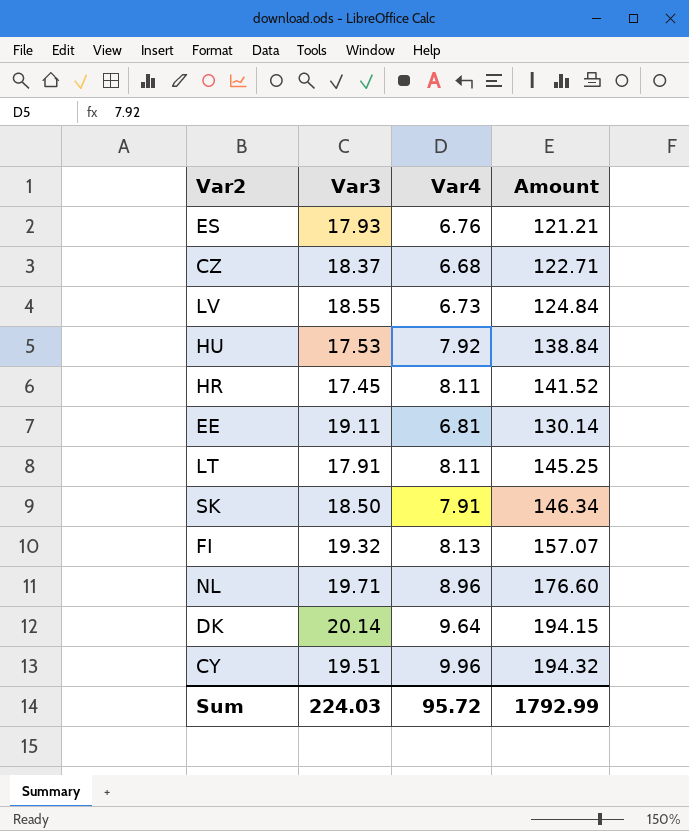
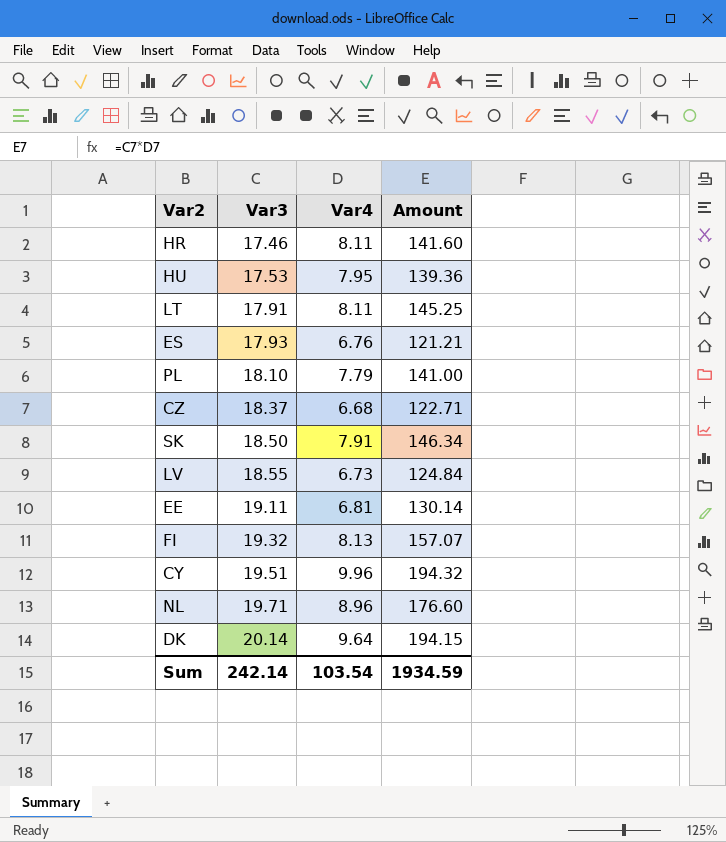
row order: none -> Var3 ascending
HR | Var3: 17.45 -> 17.46
HR | Amount: 141.52 -> 141.60
HU | Var4: 7.92 -> 7.95
HU | Amount: 138.84 -> 139.36
row PL: none -> 18.10 | 7.79 | 141.00
Sum | Var3: 224.03 -> 242.14
Sum | Var4: 95.72 -> 103.54
Sum | Amount: 1792.99 -> 1934.59

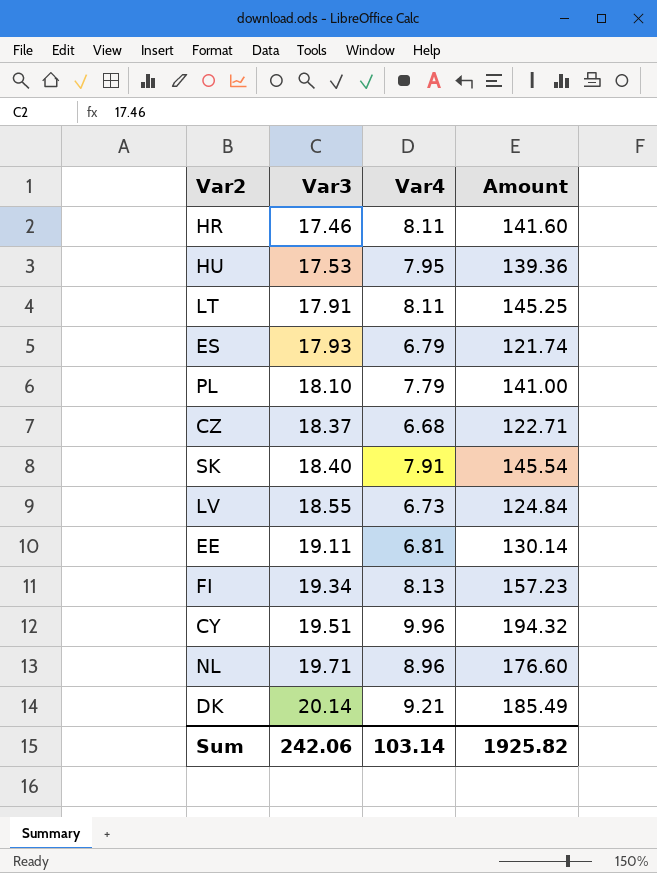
ES | Var4: 6.76 -> 6.79
ES | Amount: 121.21 -> 121.74
SK | Var3: 18.50 -> 18.40
SK | Amount: 146.34 -> 145.54
FI | Var3: 19.32 -> 19.34
FI | Amount: 157.07 -> 157.23
DK | Var4: 9.64 -> 9.21
DK | Amount: 194.15 -> 185.49
Sum | Var3: 242.14 -> 242.06
Sum | Var4: 103.54 -> 103.14
Sum | Amount: 1934.59 -> 1925.82

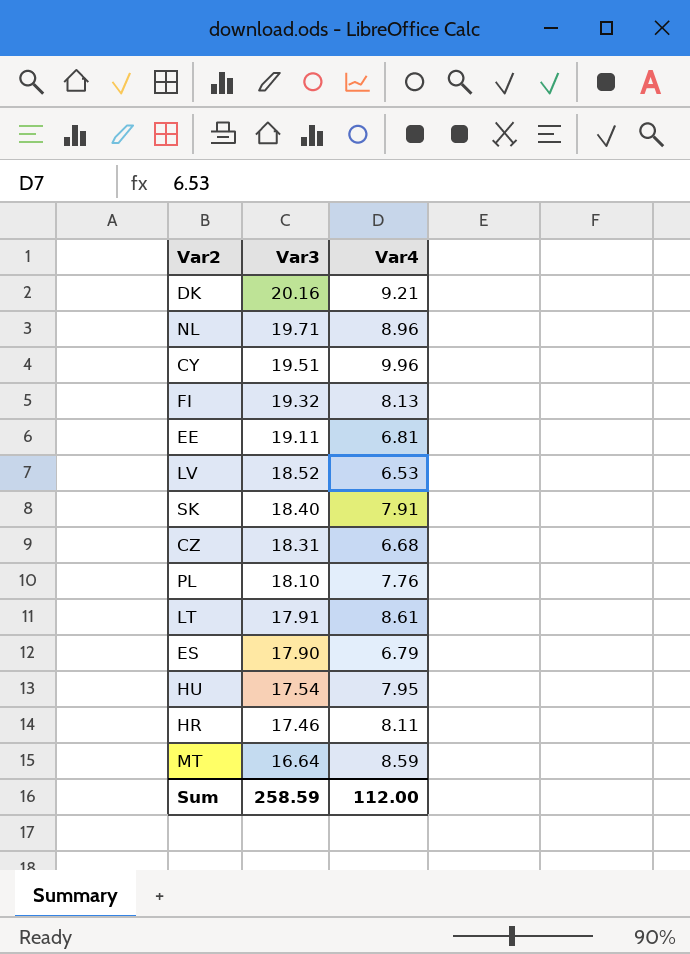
row order: Var3 ascending -> Var3 descending
column Amount | formula: [Var3] * [Var4] -> none
DK | Var3: 20.14 -> 20.16
FI | Var3: 19.34 -> 19.32
LV | Var3: 18.55 -> 18.52
LV | Var4: 6.73 -> 6.53
CZ | Var3: 18.37 -> 18.31
PL | Var4: 7.79 -> 7.76
LT | Var4: 8.11 -> 8.61
ES | Var3: 17.93 -> 17.90
HU | Var3: 17.53 -> 17.54
row MT: none -> 16.64 | 8.59
Sum | Var3: 242.06 -> 258.59
Sum | Var4: 103.14 -> 112.00

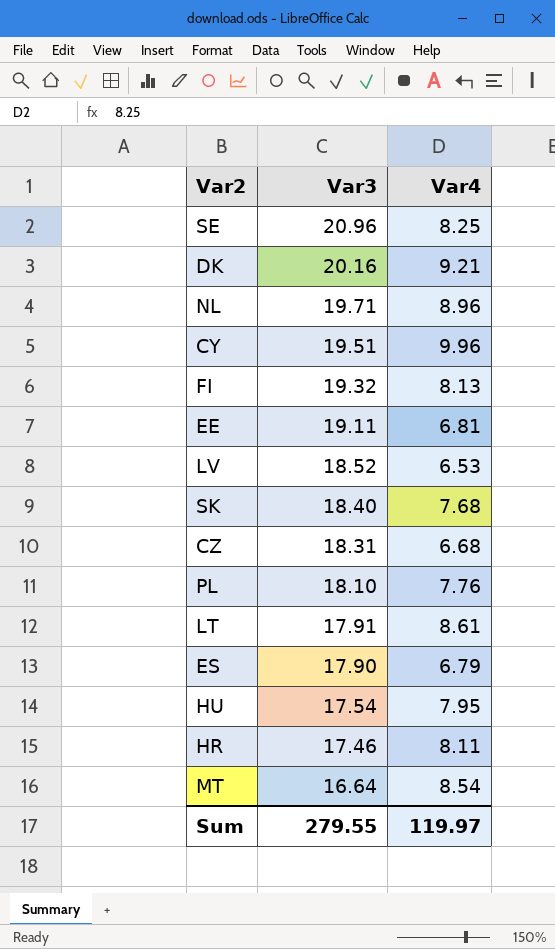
row SE: none -> 20.96 | 8.25
SK | Var4: 7.91 -> 7.68
MT | Var4: 8.59 -> 8.54
Sum | Var3: 258.59 -> 279.55
Sum | Var4: 112.00 -> 119.97

